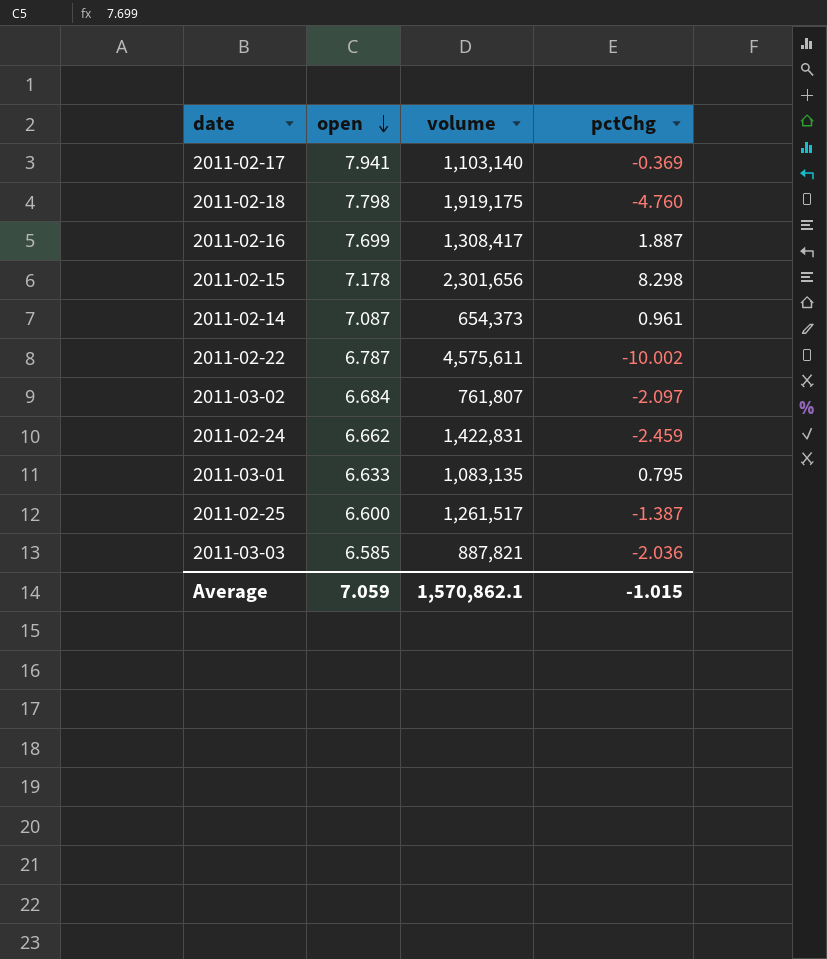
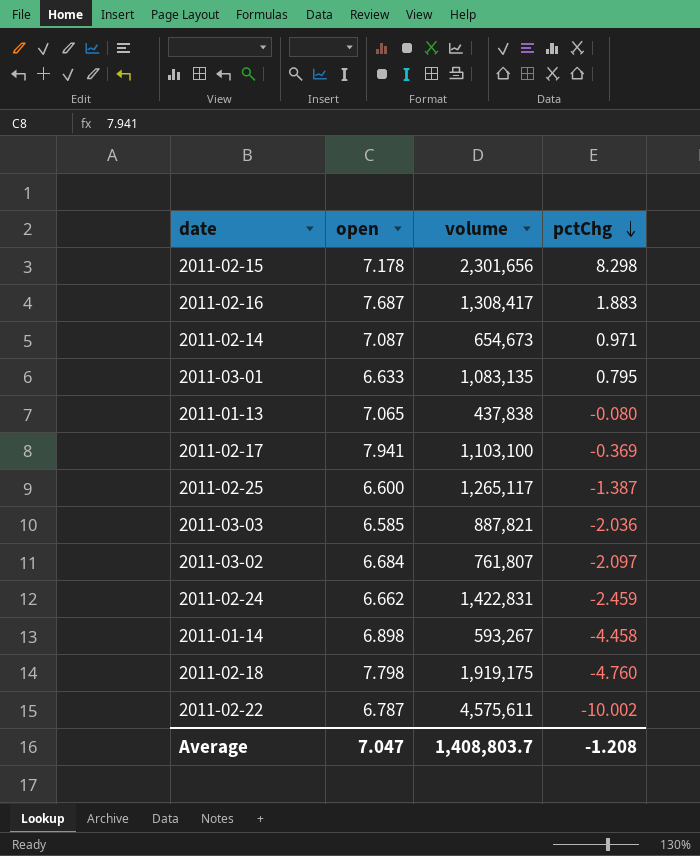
row order: open descending -> pctChg descending
2011-02-16 | open: 7.699 -> 7.687
2011-02-16 | pctChg: 1.887 -> 1.883
2011-02-14 | volume: 654,373 -> 654,673
2011-02-14 | pctChg: 0.961 -> 0.971
row 2011-01-13: none -> 7.065 | 437,838 | -0.080
2011-02-17 | volume: 1,103,140 -> 1,103,100
2011-02-25 | volume: 1,261,517 -> 1,265,117
row 2011-01-14: none -> 6.898 | 593,267 | -4.458
Average | open: 7.059 -> 7.047
Average | volume: 1,570,862.1 -> 1,408,803.7
Average | pctChg: -1.015 -> -1.208

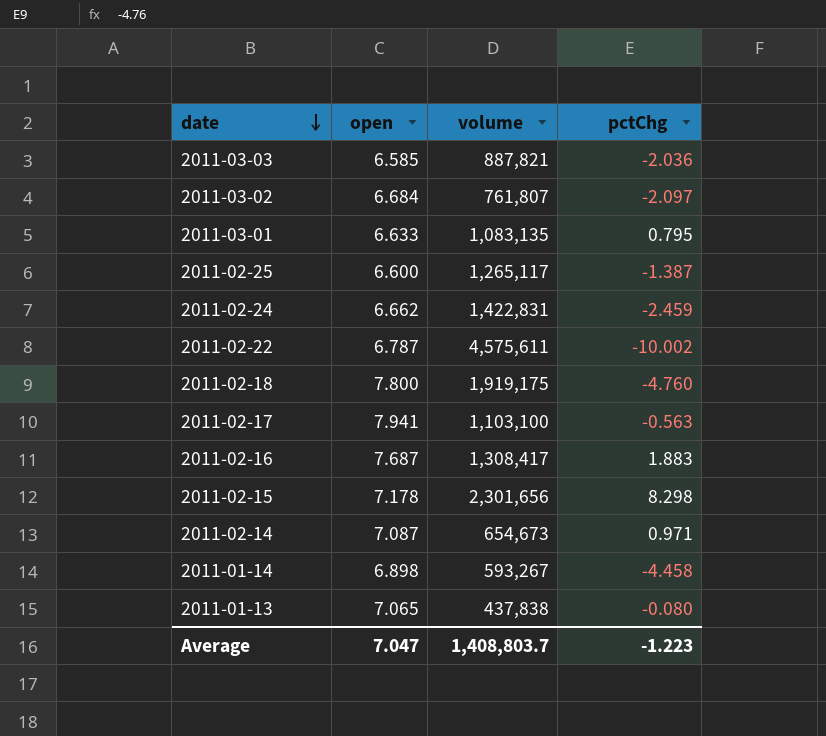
row order: pctChg descending -> date descending
2011-02-18 | open: 7.798 -> 7.800
2011-02-17 | pctChg: -0.369 -> -0.563
Average | pctChg: -1.208 -> -1.223

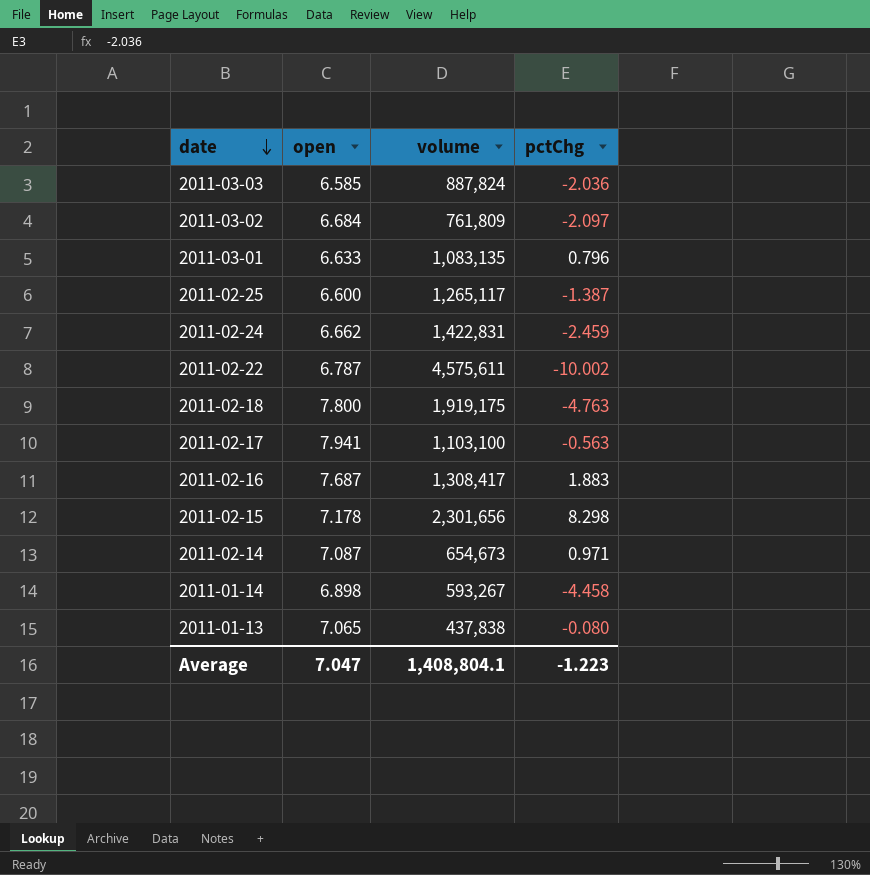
2011-03-03 | volume: 887,821 -> 887,824
2011-03-02 | volume: 761,807 -> 761,809
2011-03-01 | pctChg: 0.795 -> 0.796
2011-02-18 | pctChg: -4.760 -> -4.763
Average | volume: 1,408,803.7 -> 1,408,804.1

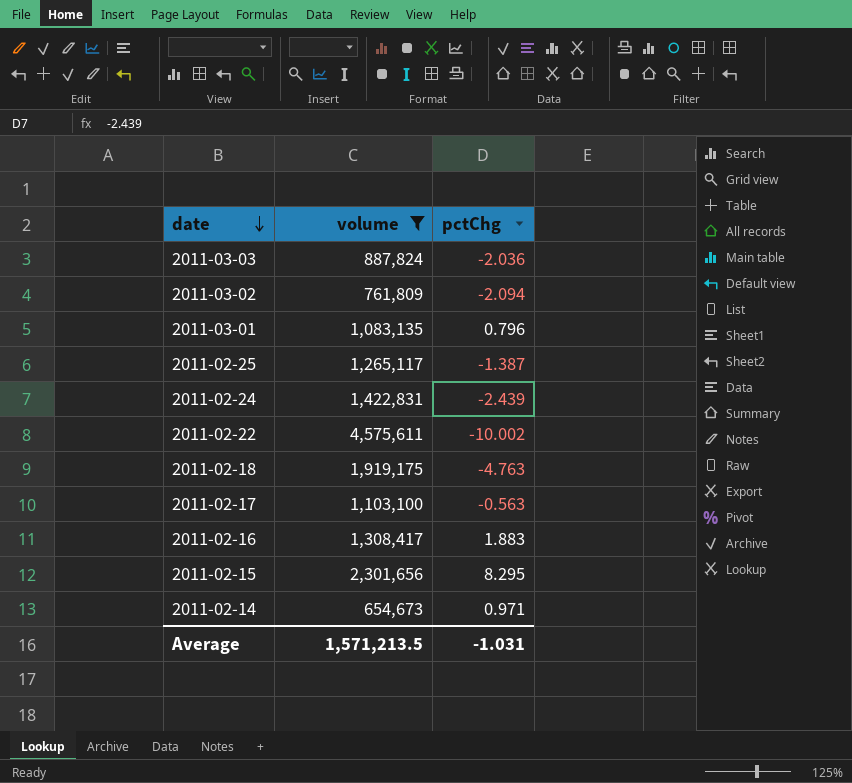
filter: none -> volume >= 654,673
column open | position: 2 -> none
2011-03-02 | pctChg: -2.097 -> -2.094
2011-02-24 | pctChg: -2.459 -> -2.439
2011-02-15 | pctChg: 8.298 -> 8.295
Average | volume: 1,408,804.1 -> 1,571,213.5
Average | pctChg: -1.223 -> -1.031

